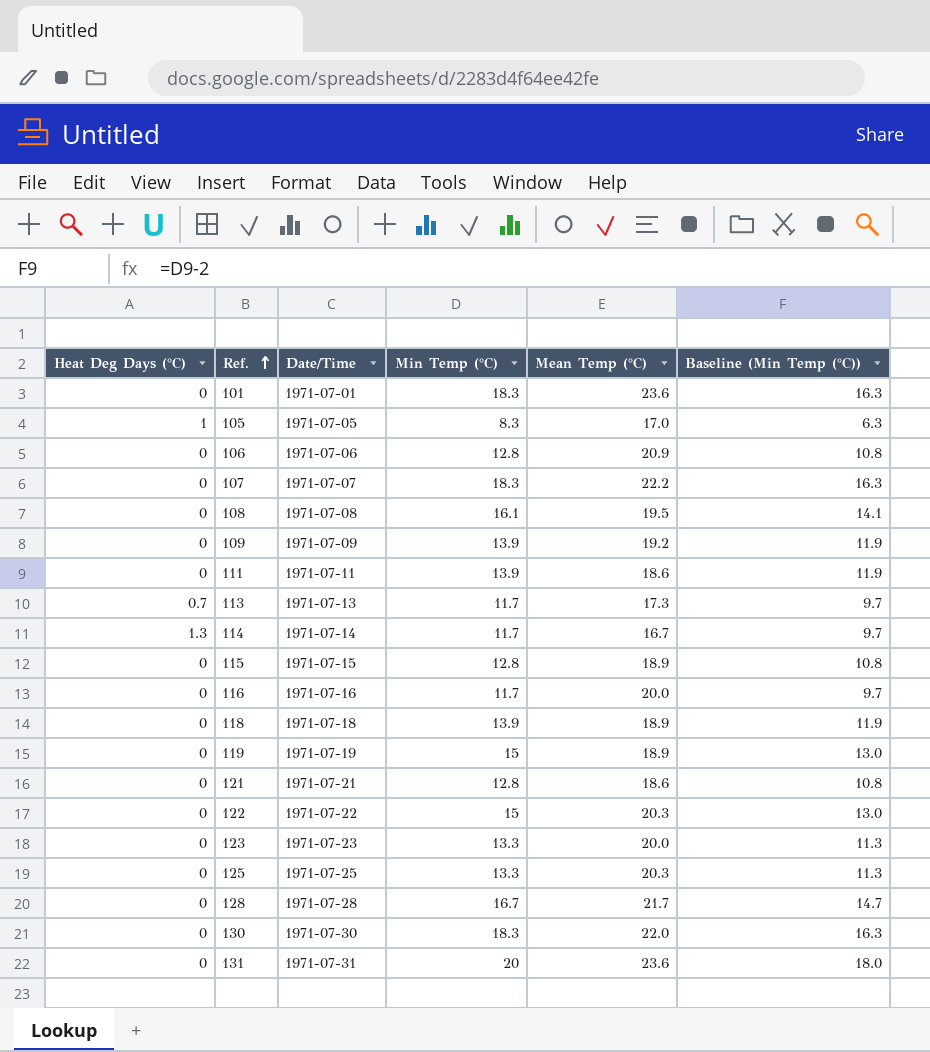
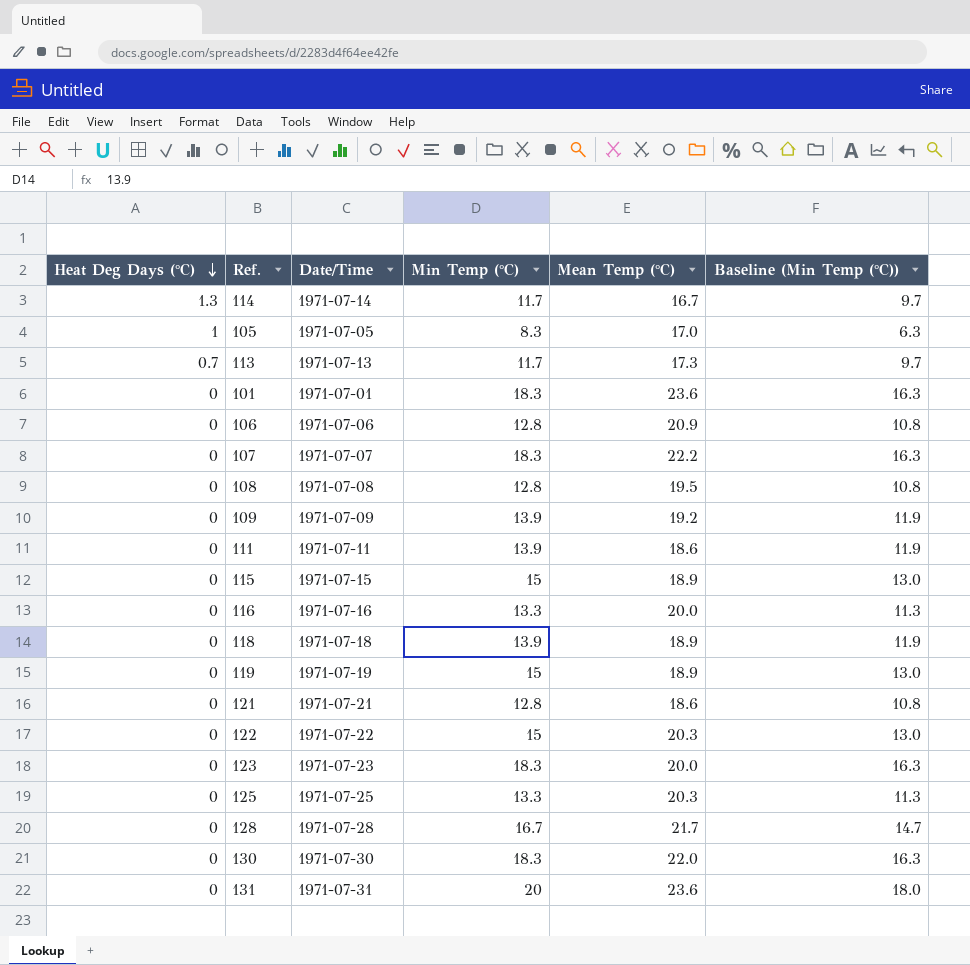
row order: Ref. ascending -> Heat Deg Days (°C) descending
108 | Min Temp (°C): 16.1 -> 12.8
108 | Baseline (Min Temp (°C)): 14.1 -> 10.8
115 | Min Temp (°C): 12.8 -> 15
115 | Baseline (Min Temp (°C)): 10.8 -> 13.0
116 | Min Temp (°C): 11.7 -> 13.3
116 | Baseline (Min Temp (°C)): 9.7 -> 11.3
123 | Min Temp (°C): 13.3 -> 18.3
123 | Baseline (Min Temp (°C)): 11.3 -> 16.3

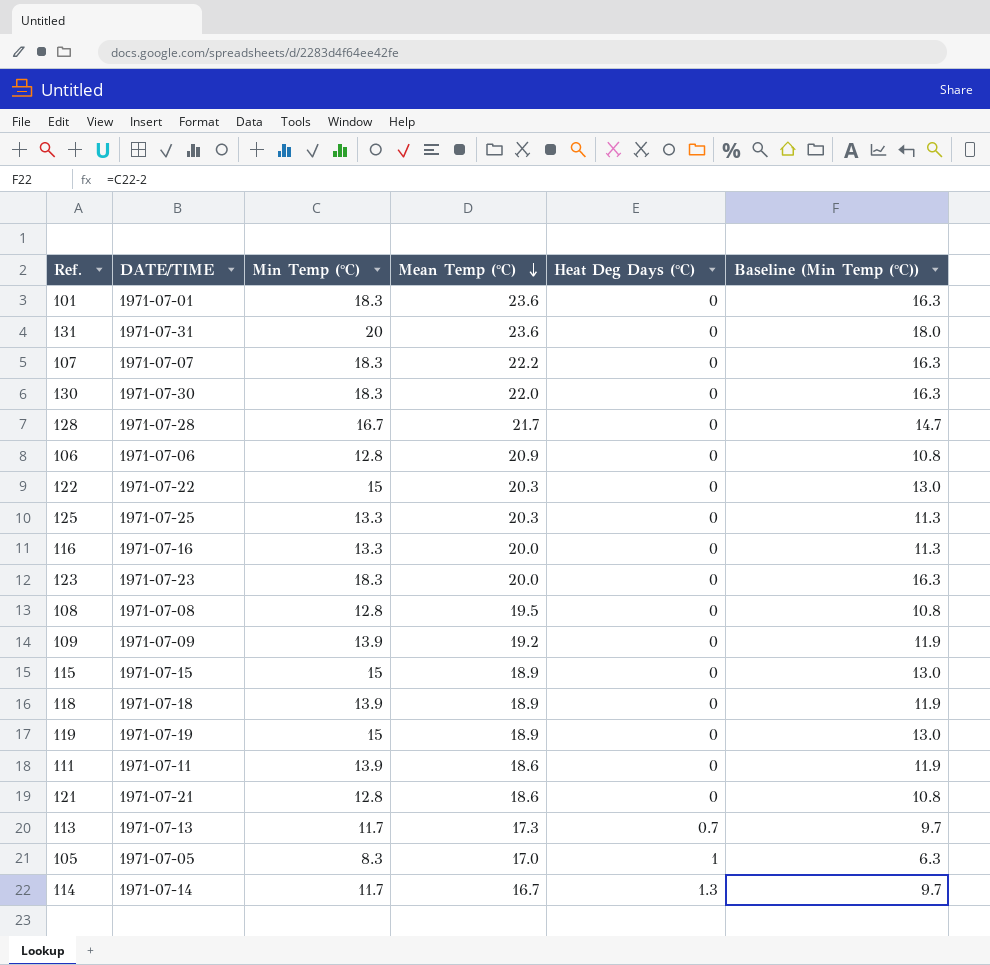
row order: Heat Deg Days (°C) descending -> Mean Temp (°C) descending
column name: Date/Time -> DATE/TIME
column Heat Deg Days (°C) | position: 1 -> 5

